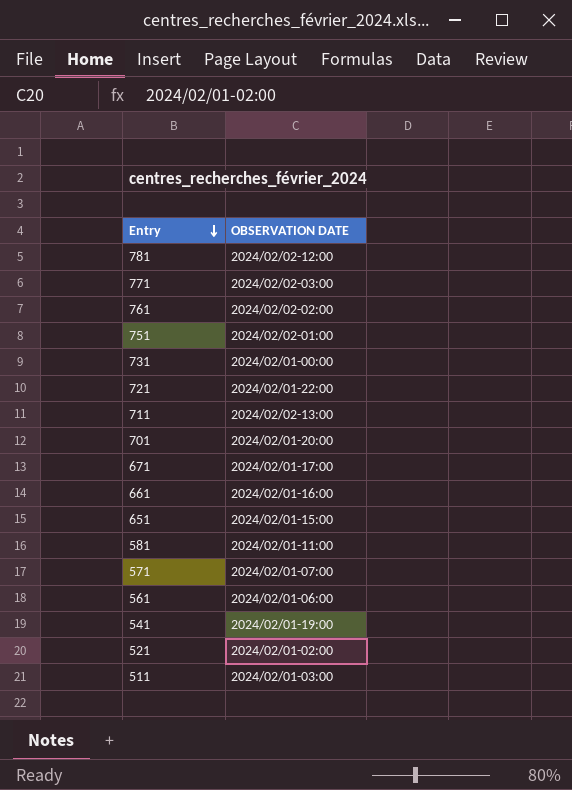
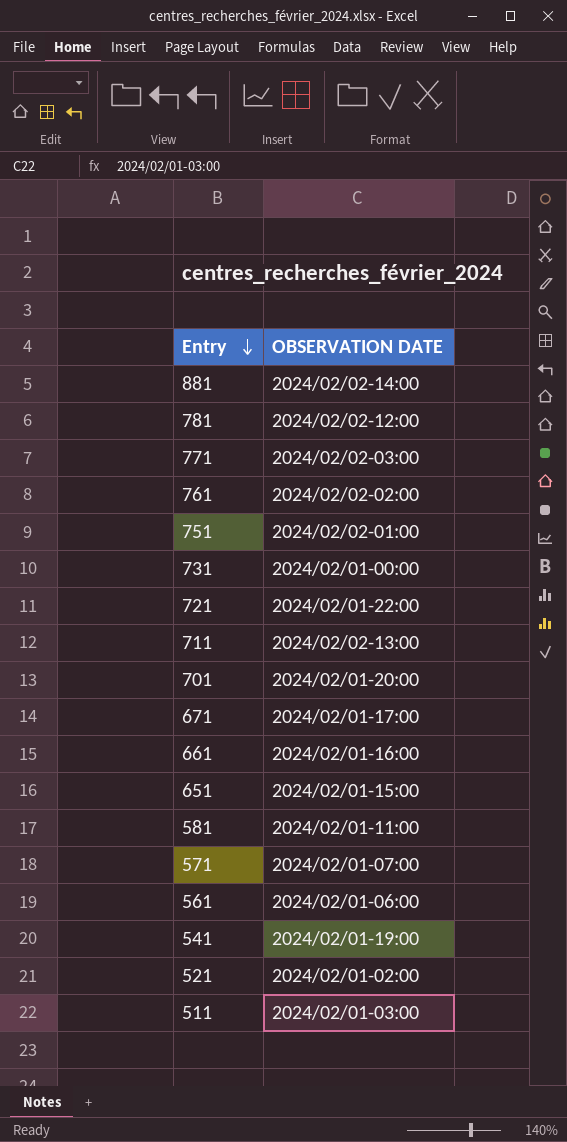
row 881: none -> 2024/02/02-14:00

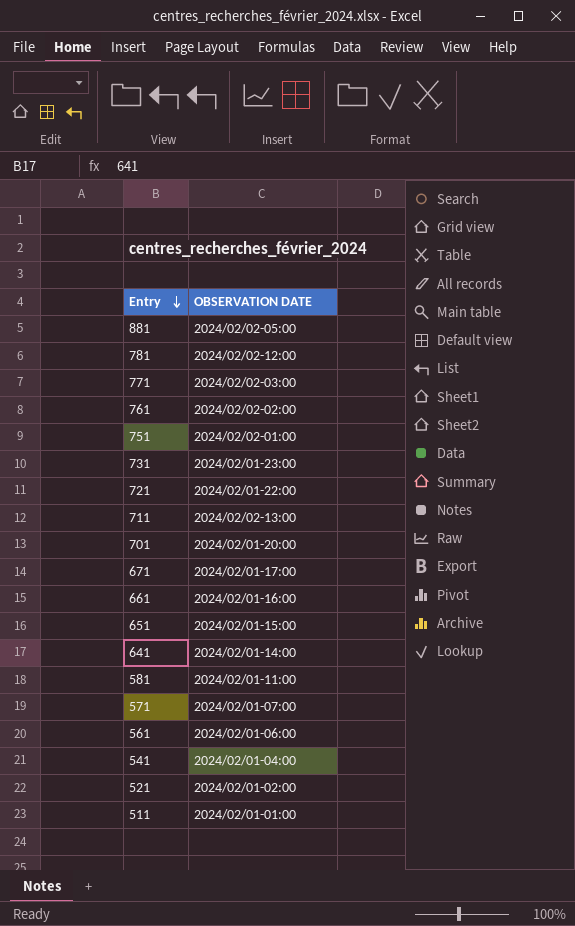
881 | OBSERVATION DATE: 2024/02/02-14:00 -> 2024/02/02-05:00
731 | OBSERVATION DATE: 2024/02/01-00:00 -> 2024/02/01-23:00
row 641: none -> 2024/02/01-14:00
541 | OBSERVATION DATE: 2024/02/01-19:00 -> 2024/02/01-04:00
511 | OBSERVATION DATE: 2024/02/01-03:00 -> 2024/02/01-01:00

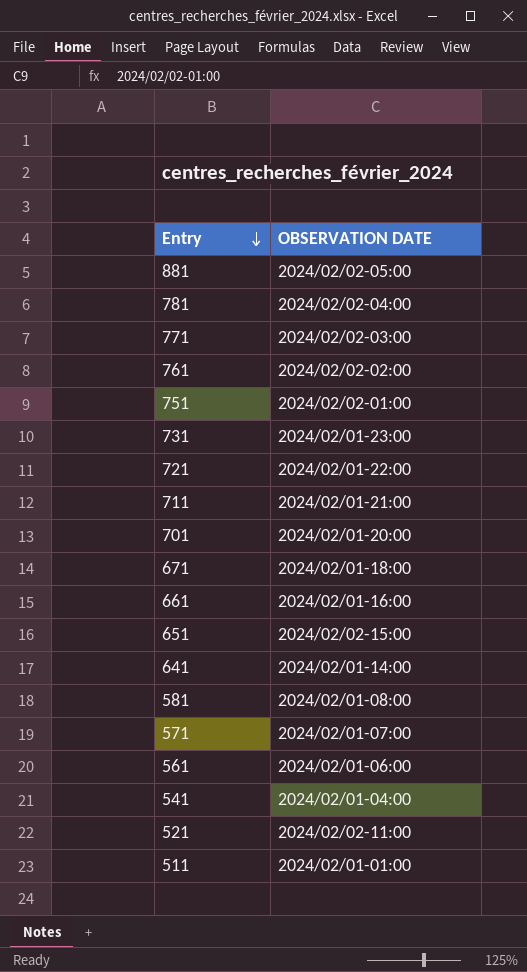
781 | OBSERVATION DATE: 2024/02/02-12:00 -> 2024/02/02-04:00
711 | OBSERVATION DATE: 2024/02/02-13:00 -> 2024/02/01-21:00
671 | OBSERVATION DATE: 2024/02/01-17:00 -> 2024/02/01-18:00
651 | OBSERVATION DATE: 2024/02/01-15:00 -> 2024/02/02-15:00
581 | OBSERVATION DATE: 2024/02/01-11:00 -> 2024/02/01-08:00
521 | OBSERVATION DATE: 2024/02/01-02:00 -> 2024/02/02-11:00

